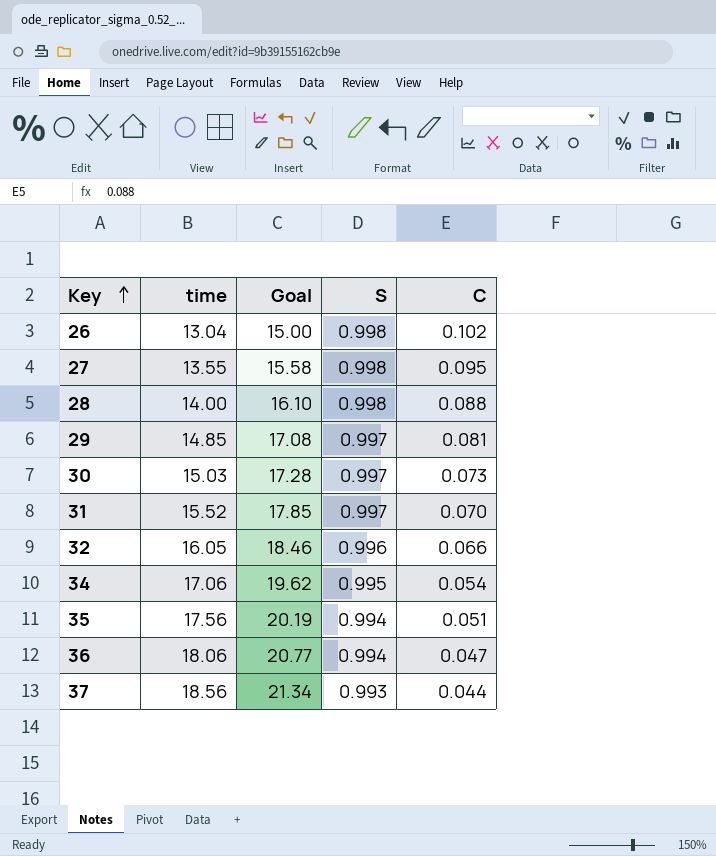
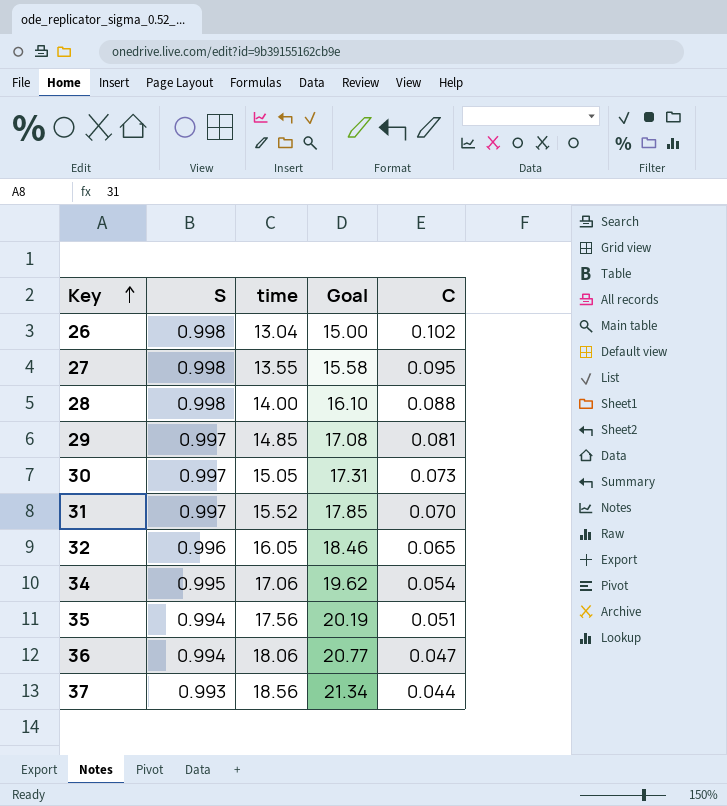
column S | position: 4 -> 2
30 | time: 15.03 -> 15.05
30 | Goal: 17.28 -> 17.31
32 | C: 0.066 -> 0.065

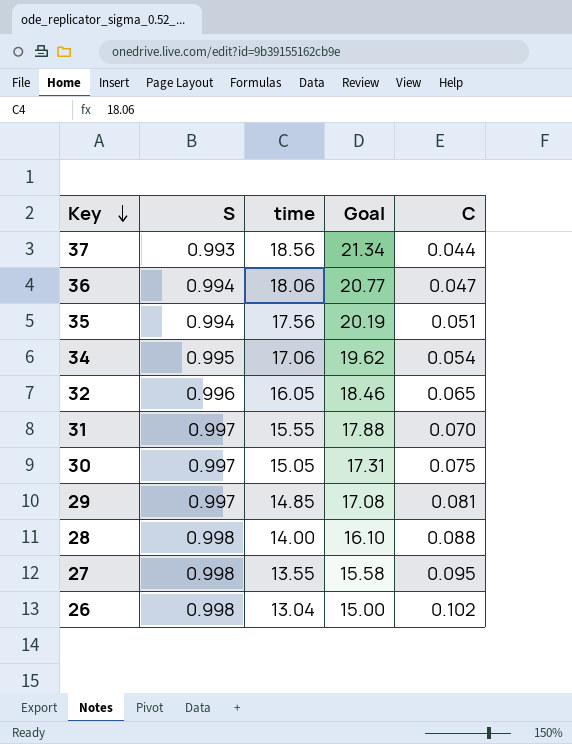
row order: Key ascending -> Key descending
31 | time: 15.52 -> 15.55
31 | Goal: 17.85 -> 17.88
30 | C: 0.073 -> 0.075

